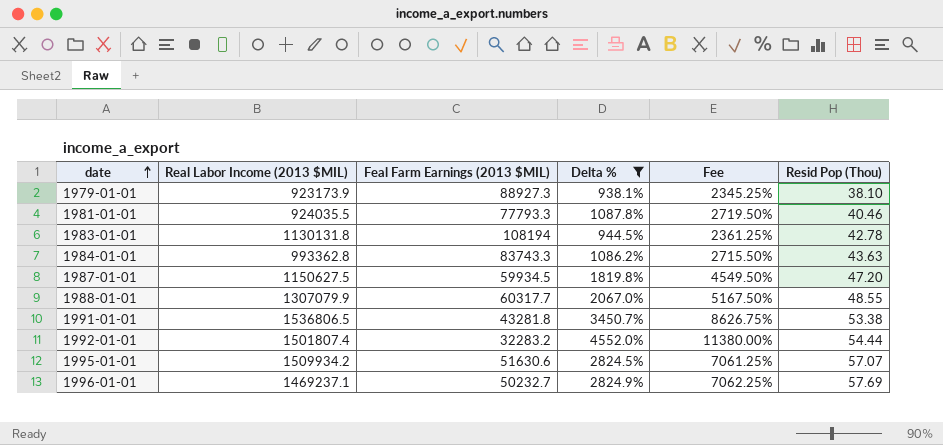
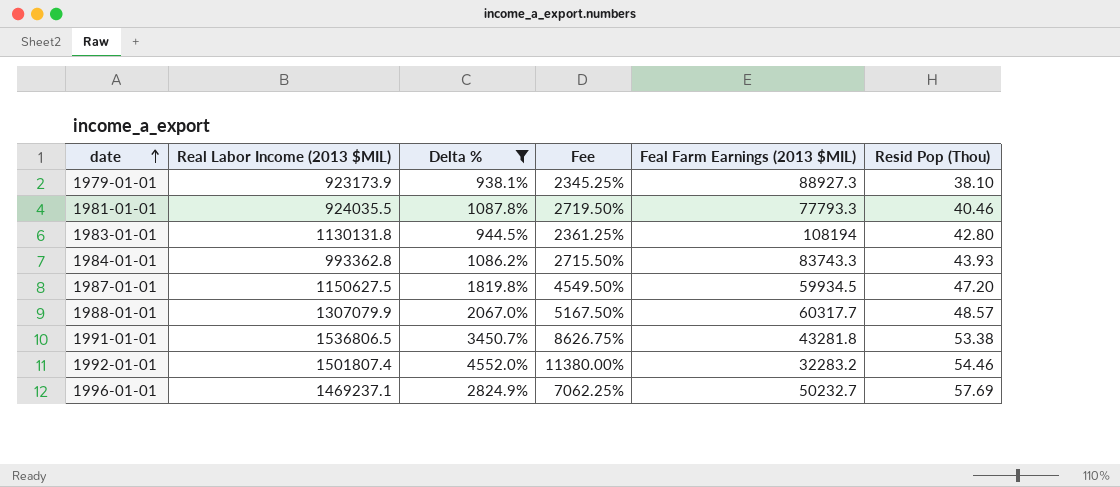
column Feal Farm Earnings (2013 $MIL) | position: 3 -> 5
row 1995-01-01: 1509934.2 | 51630.6 | 2824.5% | 7061.25% | 57.07 -> none
1983-01-01 | Resid Pop (Thou): 42.78 -> 42.80
1984-01-01 | Resid Pop (Thou): 43.63 -> 43.93
1988-01-01 | Resid Pop (Thou): 48.55 -> 48.57
1992-01-01 | Resid Pop (Thou): 54.44 -> 54.46

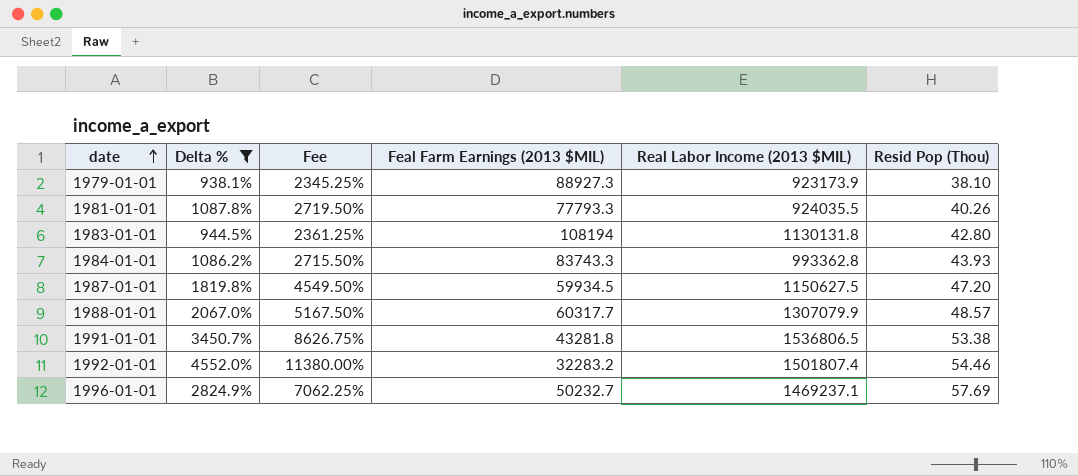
column Real Labor Income (2013 $MIL) | position: 2 -> 5
1981-01-01 | Resid Pop (Thou): 40.46 -> 40.26

